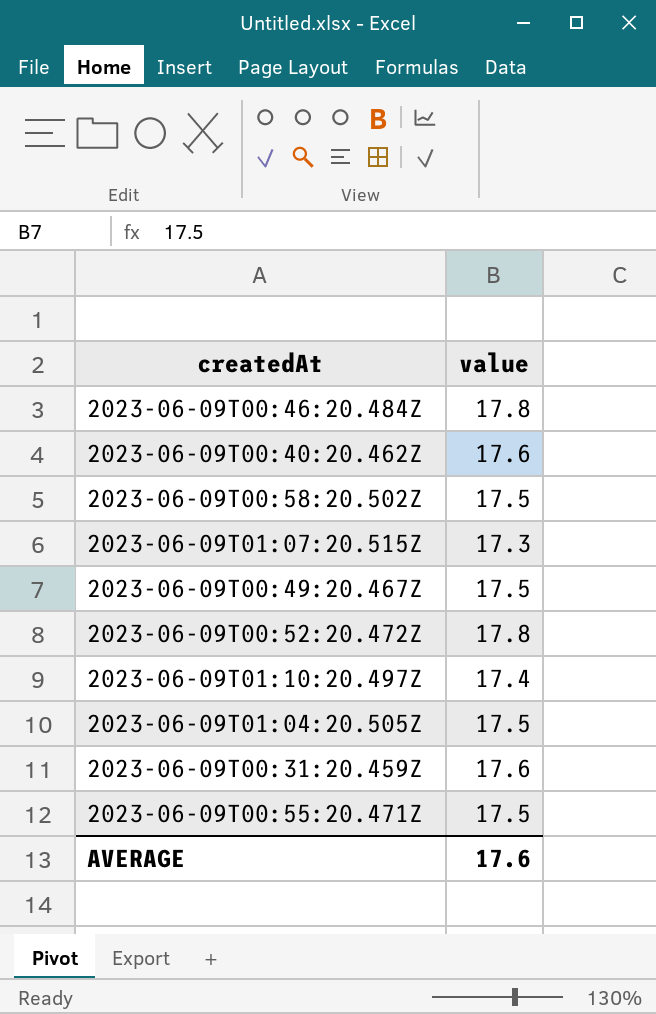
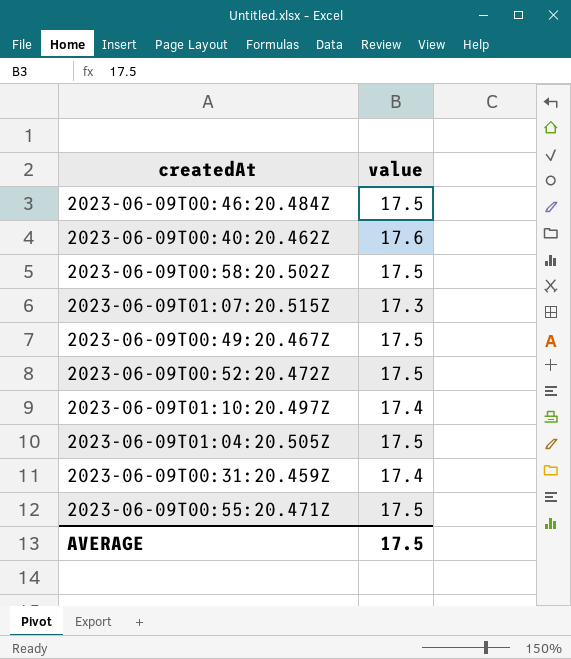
2023-06-09T00:46:20.484Z | value: 17.8 -> 17.5
2023-06-09T00:52:20.472Z | value: 17.8 -> 17.5
2023-06-09T00:31:20.459Z | value: 17.6 -> 17.4
AVERAGE | value: 17.6 -> 17.5

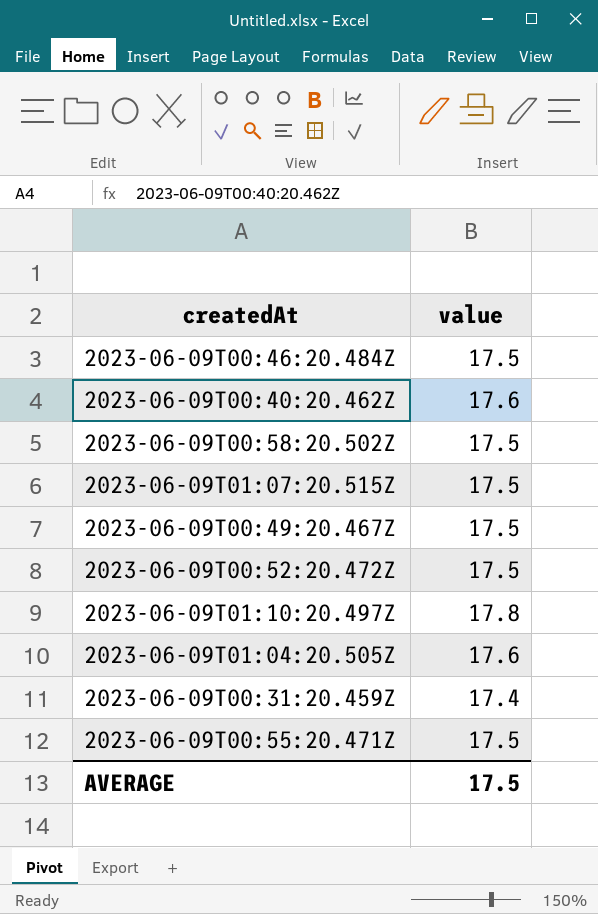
2023-06-09T01:07:20.515Z | value: 17.3 -> 17.5
2023-06-09T01:10:20.497Z | value: 17.4 -> 17.8
2023-06-09T01:04:20.505Z | value: 17.5 -> 17.6

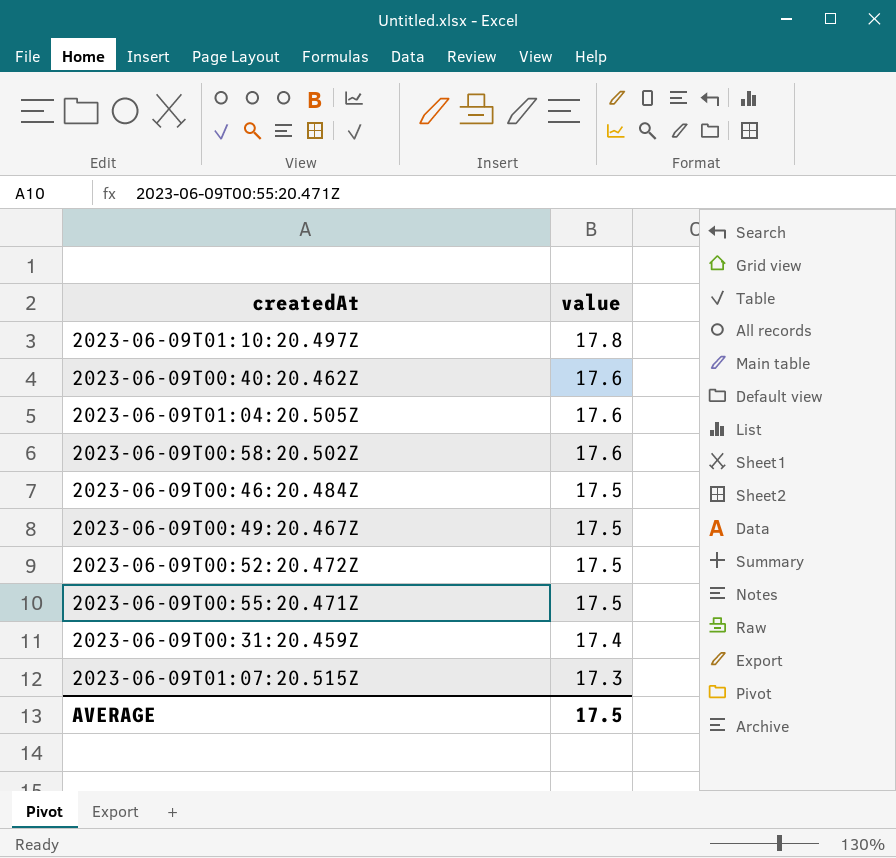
row order: none -> value descending
2023-06-09T00:58:20.502Z | value: 17.5 -> 17.6
2023-06-09T01:07:20.515Z | value: 17.5 -> 17.3

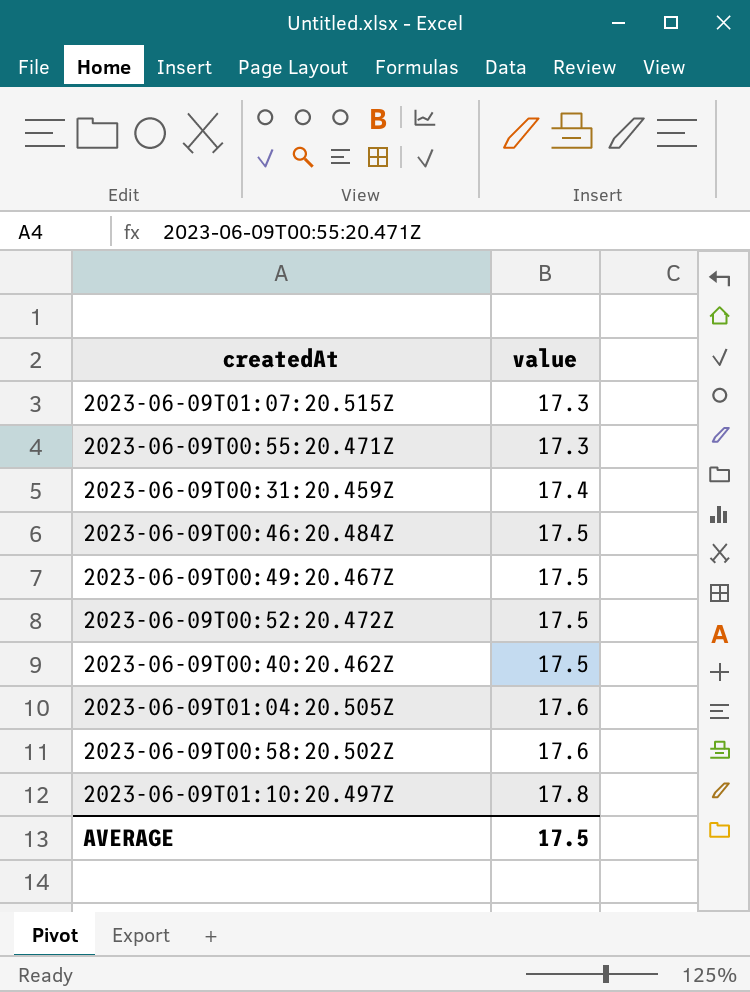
row order: value descending -> value ascending
2023-06-09T00:55:20.471Z | value: 17.5 -> 17.3
2023-06-09T00:40:20.462Z | value: 17.6 -> 17.5

